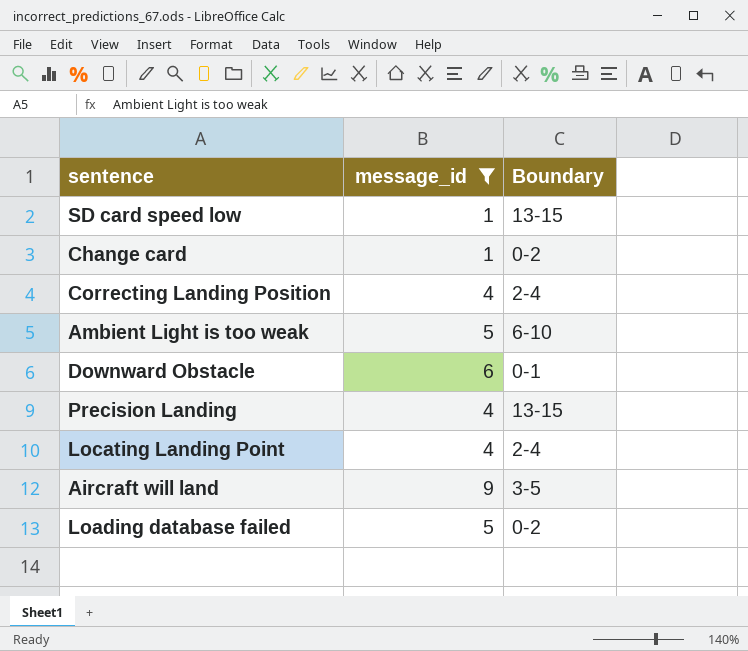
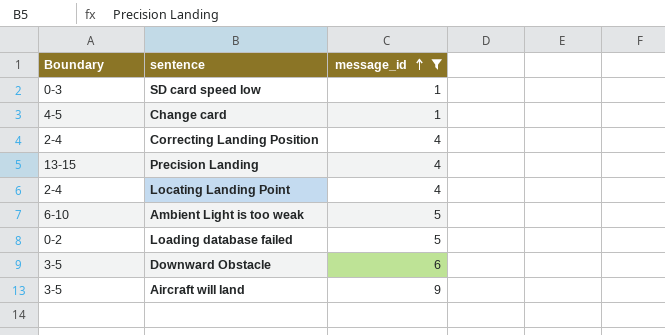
row order: none -> message_id ascending
column Boundary | position: 3 -> 1
SD card speed low | Boundary: 13-15 -> 0-3
Change card | Boundary: 0-2 -> 4-5
Downward Obstacle | Boundary: 0-1 -> 3-5

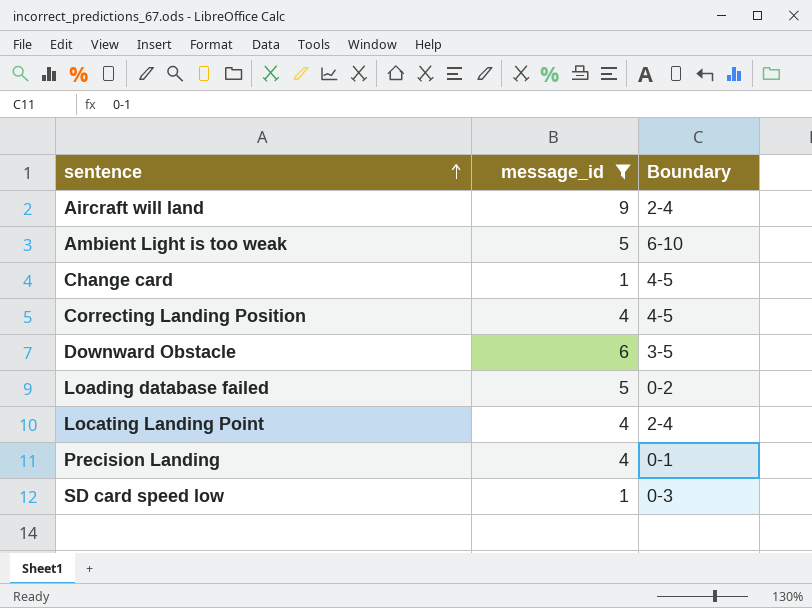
row order: message_id ascending -> sentence ascending
column Boundary | position: 1 -> 3
Aircraft will land | Boundary: 3-5 -> 2-4
Correcting Landing Position | Boundary: 2-4 -> 4-5
Precision Landing | Boundary: 13-15 -> 0-1

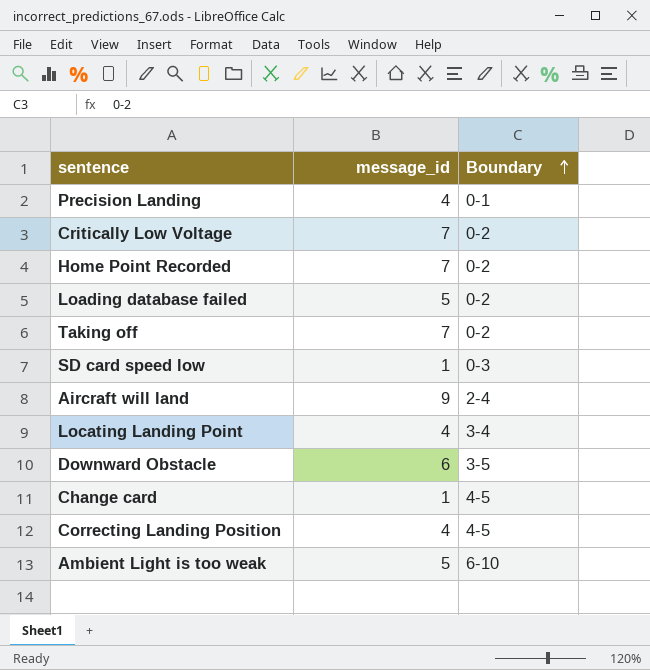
filter: message_id != 7 -> none
row order: sentence ascending -> Boundary ascending
Locating Landing Point | Boundary: 2-4 -> 3-4

